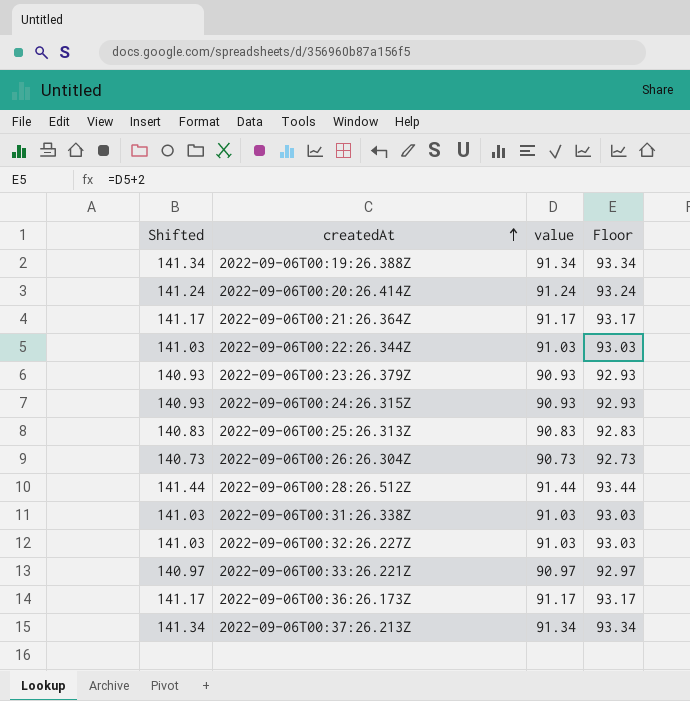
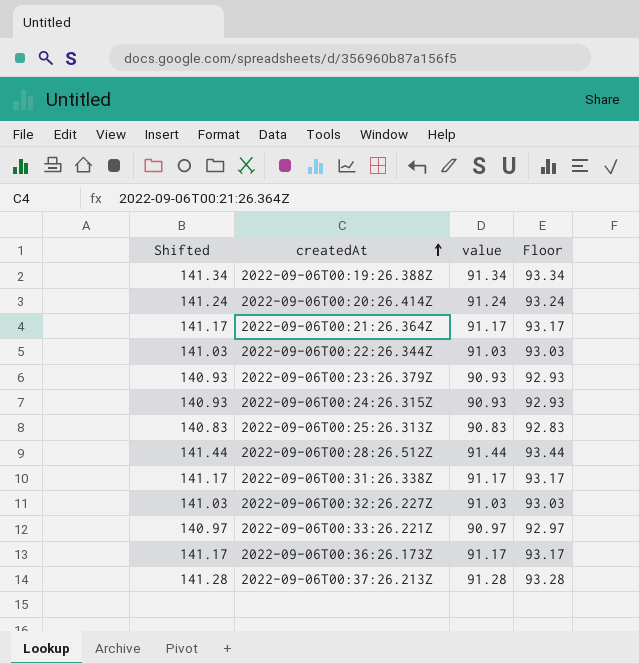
row 2022-09-06T00:26:26.304Z: 140.73 | 90.73 | 92.73 -> none
2022-09-06T00:31:26.338Z | Shifted: 141.03 -> 141.17
2022-09-06T00:31:26.338Z | value: 91.03 -> 91.17
2022-09-06T00:31:26.338Z | Floor: 93.03 -> 93.17
2022-09-06T00:37:26.213Z | Shifted: 141.34 -> 141.28
2022-09-06T00:37:26.213Z | value: 91.34 -> 91.28
2022-09-06T00:37:26.213Z | Floor: 93.34 -> 93.28

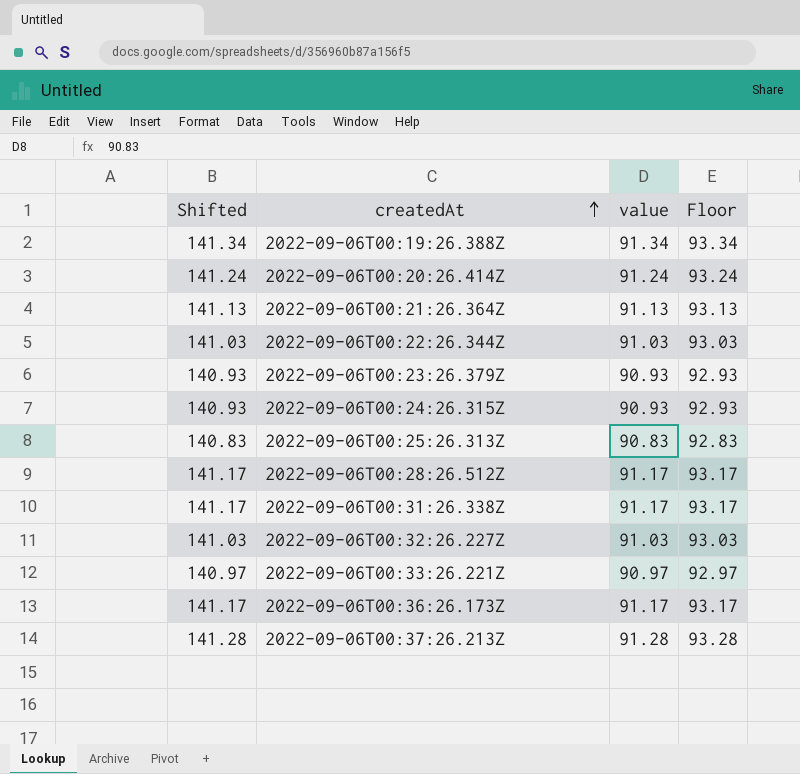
2022-09-06T00:21:26.364Z | Shifted: 141.17 -> 141.13
2022-09-06T00:21:26.364Z | value: 91.17 -> 91.13
2022-09-06T00:21:26.364Z | Floor: 93.17 -> 93.13
2022-09-06T00:28:26.512Z | Shifted: 141.44 -> 141.17
2022-09-06T00:28:26.512Z | value: 91.44 -> 91.17
2022-09-06T00:28:26.512Z | Floor: 93.44 -> 93.17

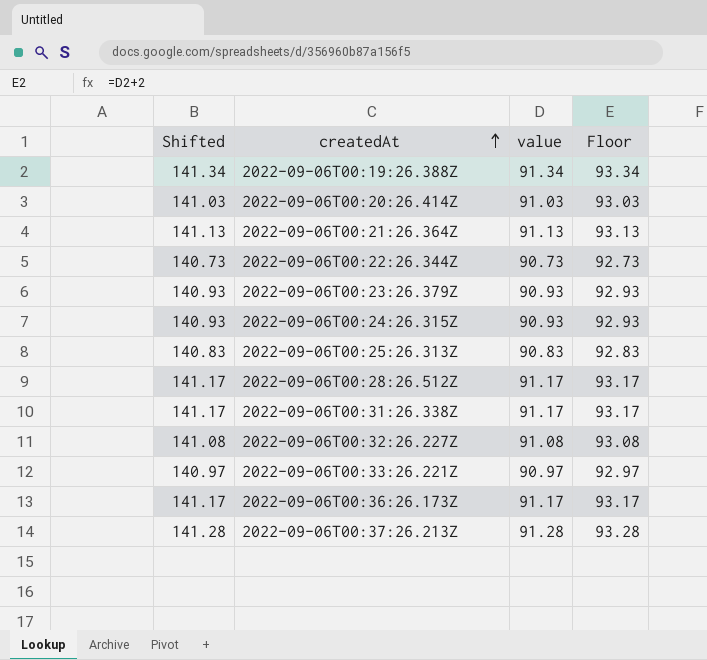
2022-09-06T00:20:26.414Z | Shifted: 141.24 -> 141.03
2022-09-06T00:20:26.414Z | value: 91.24 -> 91.03
2022-09-06T00:20:26.414Z | Floor: 93.24 -> 93.03
2022-09-06T00:22:26.344Z | Shifted: 141.03 -> 140.73
2022-09-06T00:22:26.344Z | value: 91.03 -> 90.73
2022-09-06T00:22:26.344Z | Floor: 93.03 -> 92.73
2022-09-06T00:32:26.227Z | Shifted: 141.03 -> 141.08
2022-09-06T00:32:26.227Z | value: 91.03 -> 91.08
2022-09-06T00:32:26.227Z | Floor: 93.03 -> 93.08

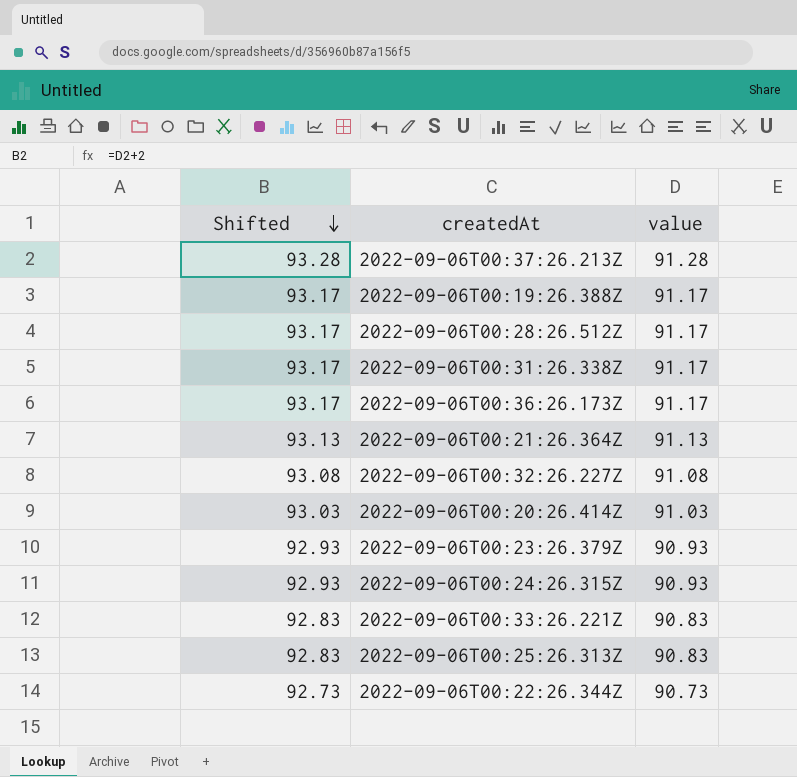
row order: createdAt ascending -> Shifted descending
column Floor | formula: [value] + 2 -> none
column Shifted | formula: [value] + 50 -> [value] + 2
2022-09-06T00:19:26.388Z | value: 91.34 -> 91.17
2022-09-06T00:33:26.221Z | value: 90.97 -> 90.83

